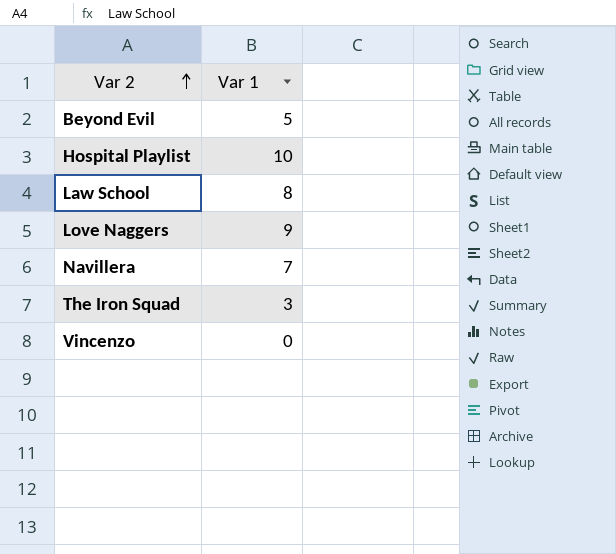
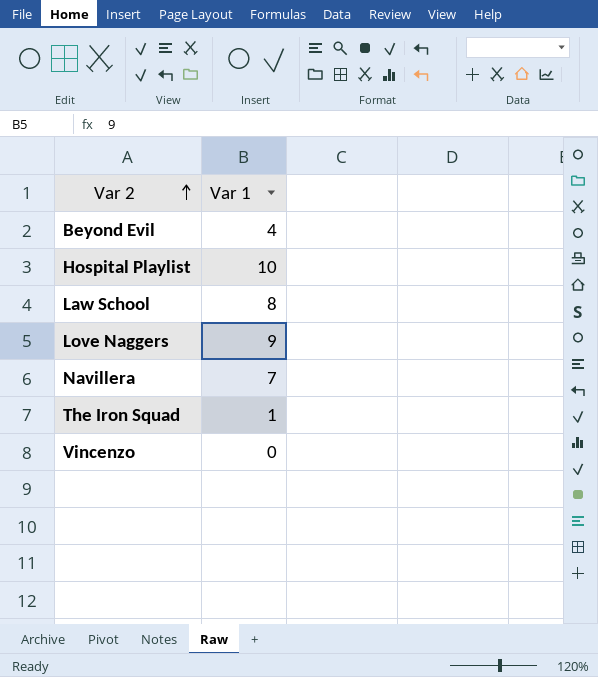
Beyond Evil | Var 1: 5 -> 4
The Iron Squad | Var 1: 3 -> 1

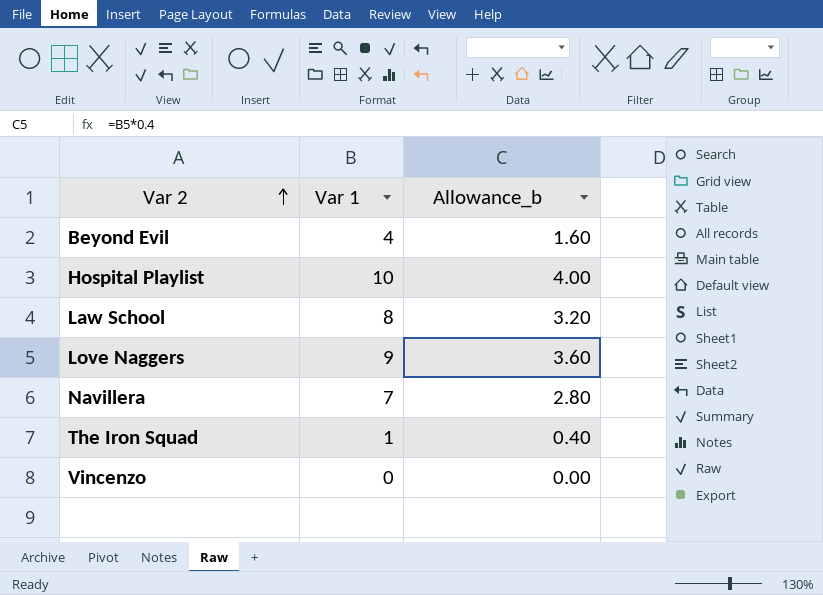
column Allowance_b | formula: none -> [Var 1] * 0.4

